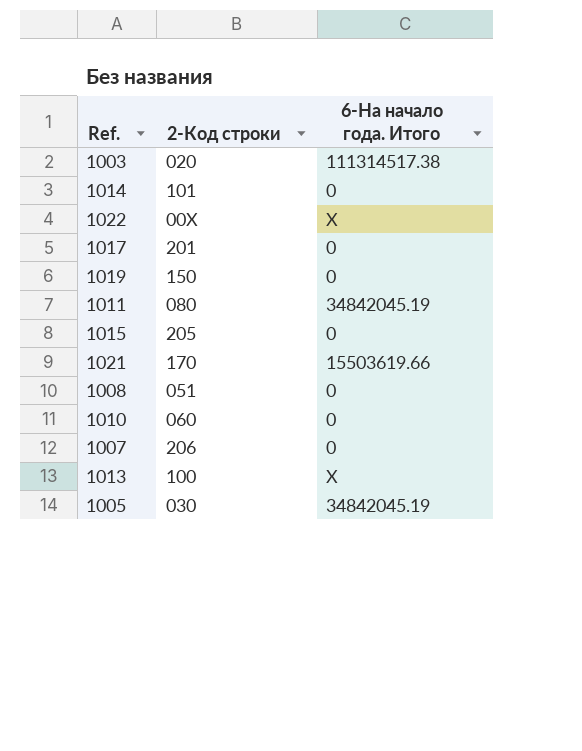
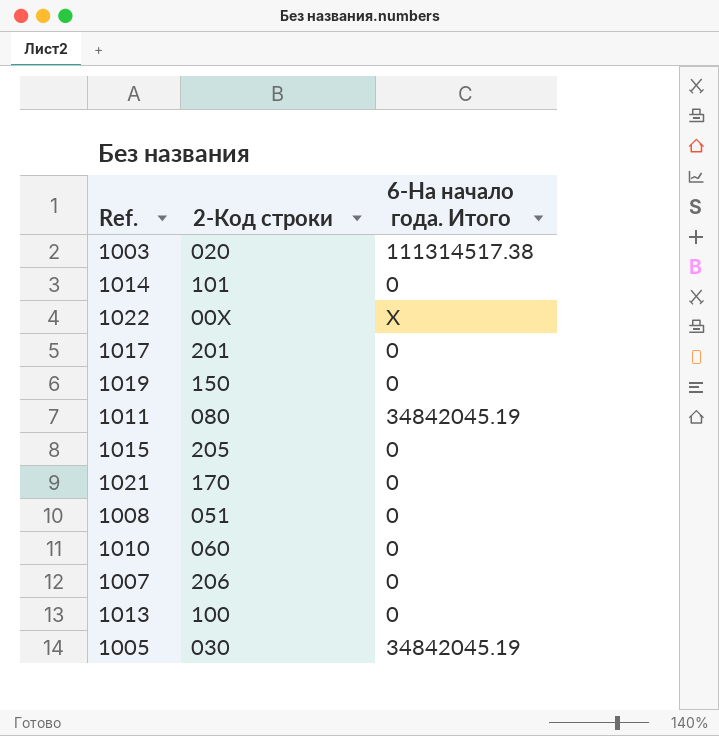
1021 | 6-На начало года. Итого: 15503619.66 -> 0
1013 | 6-На начало года. Итого: X -> 0

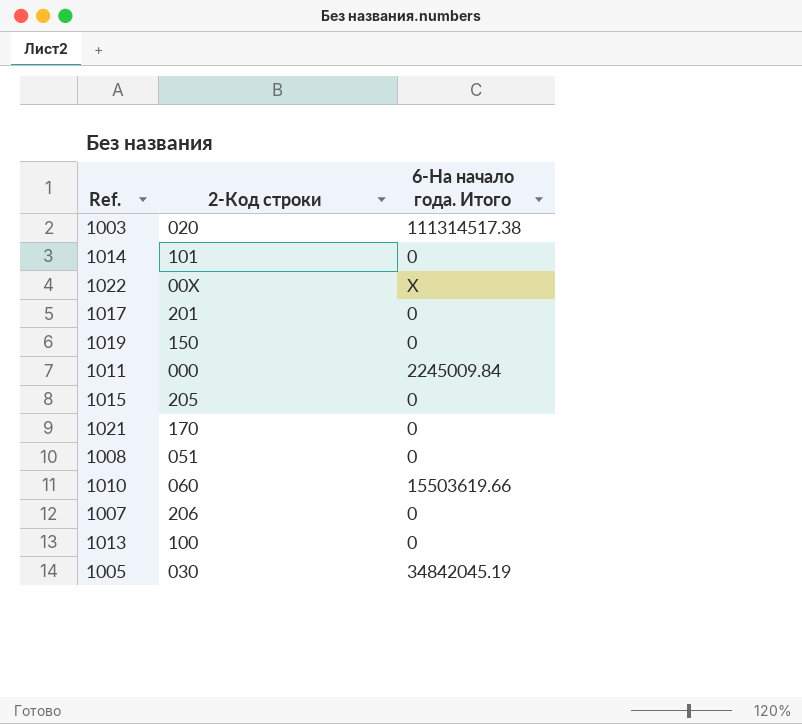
1011 | 2-Код строки: 080 -> 000
1011 | 6-На начало года. Итого: 34842045.19 -> 2245009.84
1010 | 6-На начало года. Итого: 0 -> 15503619.66

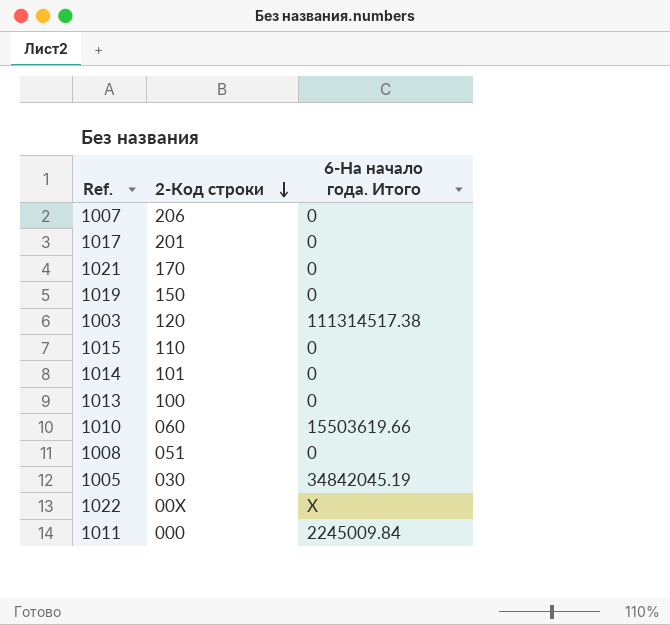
row order: none -> 2-Код строки descending
1003 | 2-Код строки: 020 -> 120
1015 | 2-Код строки: 205 -> 110

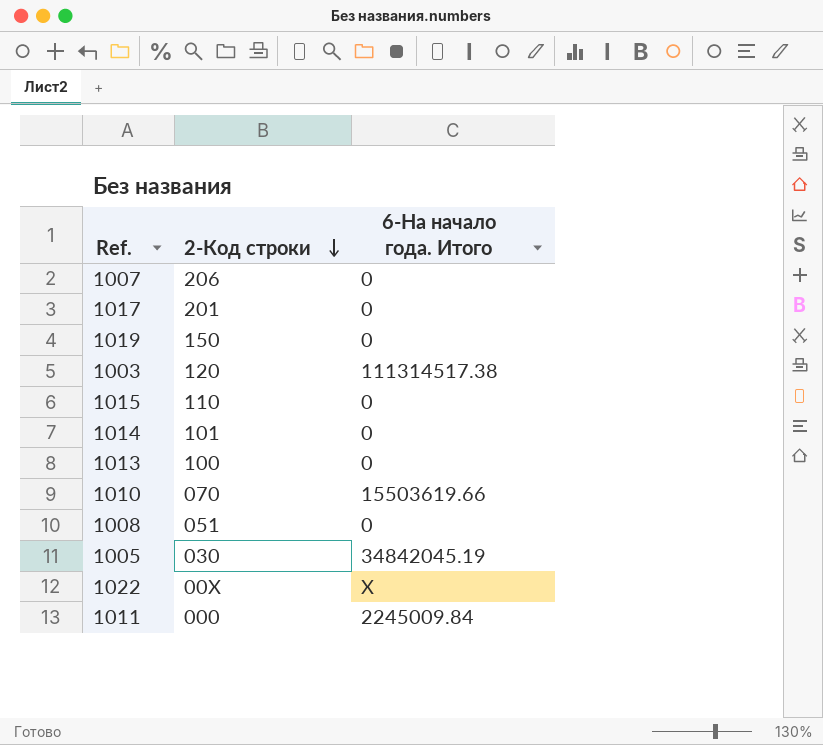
row 1021: 170 | 0 -> none
1010 | 2-Код строки: 060 -> 070

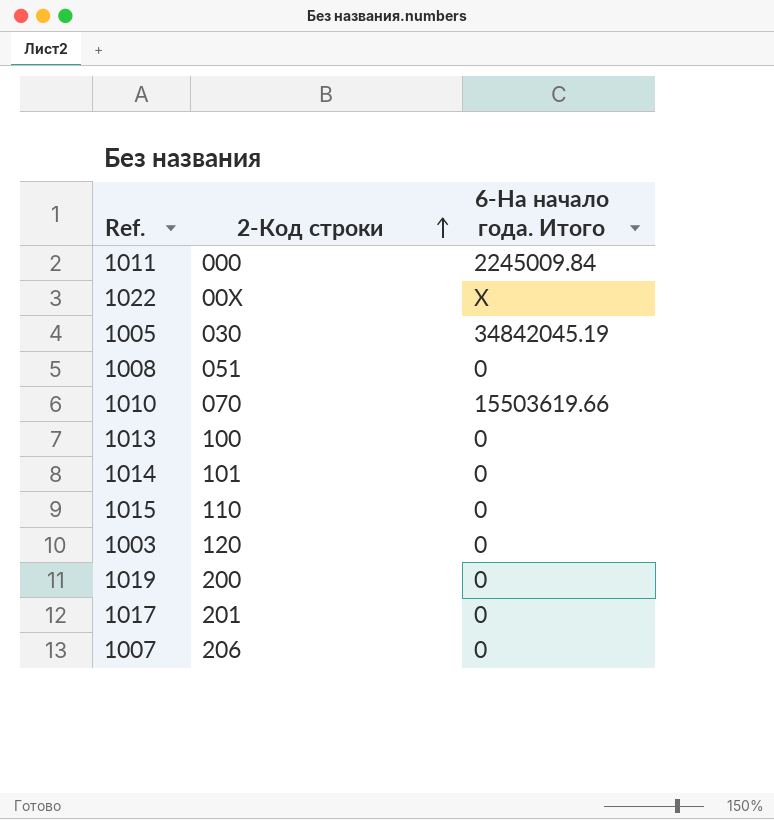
row order: 2-Код строки descending -> 2-Код строки ascending
1003 | 6-На начало года. Итого: 111314517.38 -> 0
1019 | 2-Код строки: 150 -> 200

